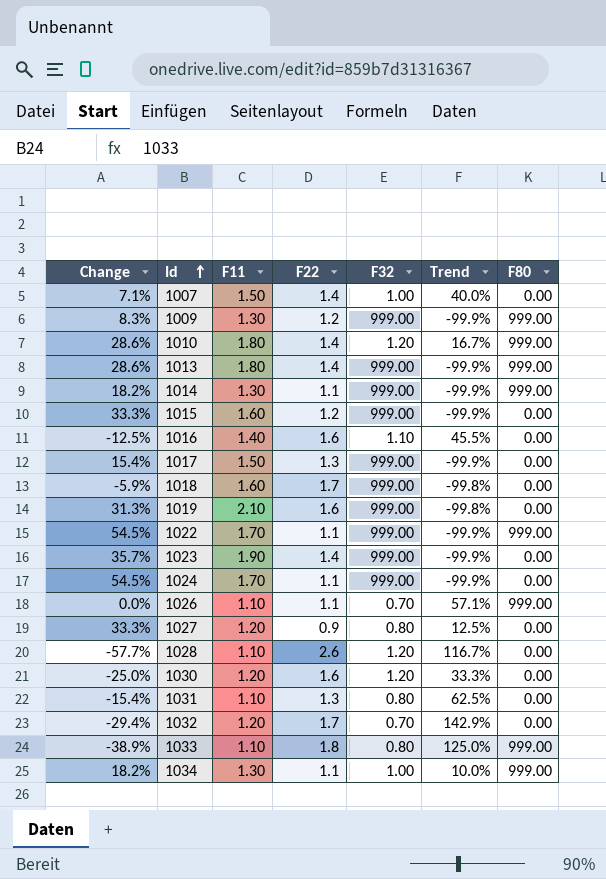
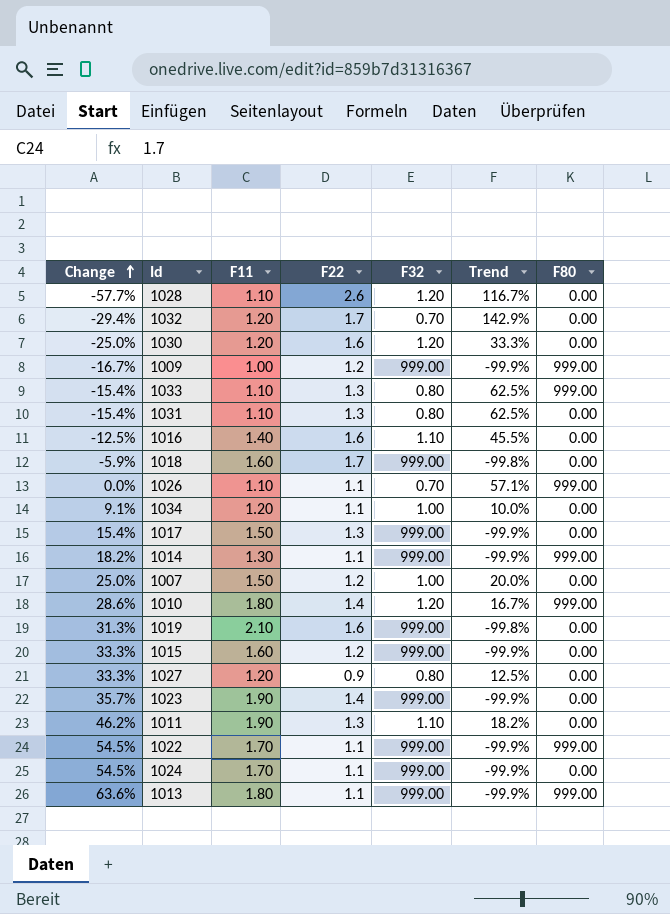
row order: Id ascending -> Change ascending
1009 | Change: 8.3% -> -16.7%
1009 | F11: 1.30 -> 1.00
1033 | Change: -38.9% -> -15.4%
1033 | F22: 1.8 -> 1.3
1033 | Trend: 125.0% -> 62.5%
1034 | Change: 18.2% -> 9.1%
1034 | F11: 1.30 -> 1.20
1034 | F80: 999.00 -> 0.00
1007 | Change: 7.1% -> 25.0%
1007 | F22: 1.4 -> 1.2
1007 | Trend: 40.0% -> 20.0%
row 1011: none -> 46.2% | 1.90 | 1.3 | 1.10 | 18.2% | 0.00
1013 | Change: 28.6% -> 63.6%
1013 | F22: 1.4 -> 1.1

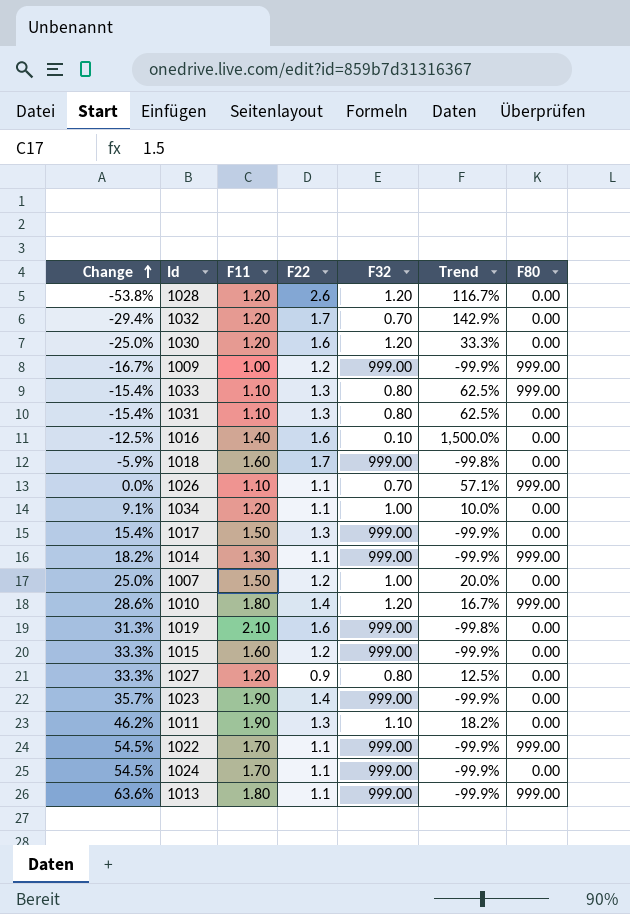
1028 | Change: -57.7% -> -53.8%
1028 | F11: 1.10 -> 1.20
1016 | F32: 1.10 -> 0.10
1016 | Trend: 45.5% -> 1,500.0%

